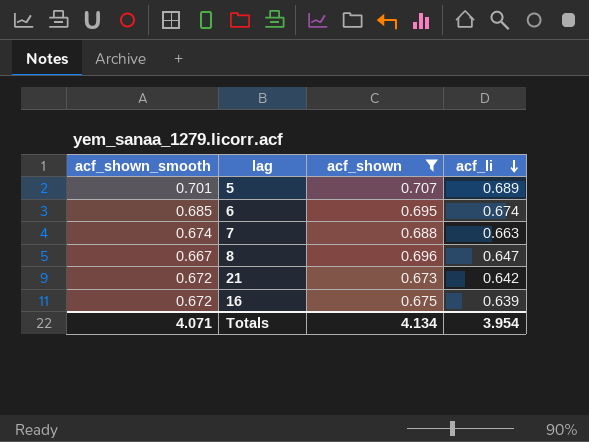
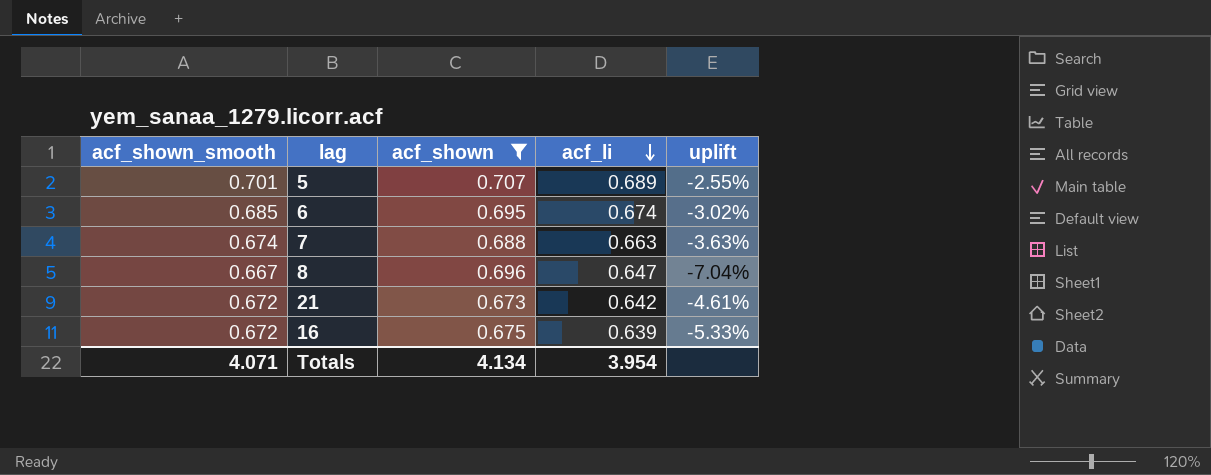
column uplift | formula: none -> ([acf_li] - [acf_shown]) / [acf_shown]

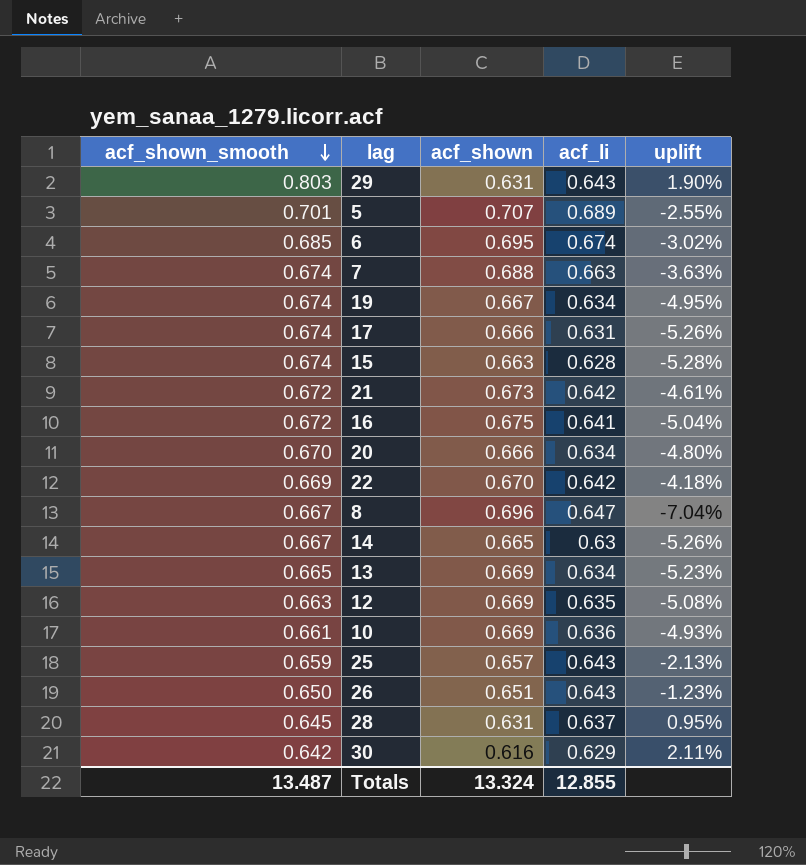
filter: acf_shown >= 0.673 -> none
row order: acf_li descending -> acf_shown_smooth descending
16 | acf_li: 0.639 -> 0.641
16 | uplift: -5.33% -> -5.04%
Totals | acf_shown_smooth: 4.071 -> 13.487
Totals | acf_shown: 4.134 -> 13.324
Totals | acf_li: 3.954 -> 12.855

